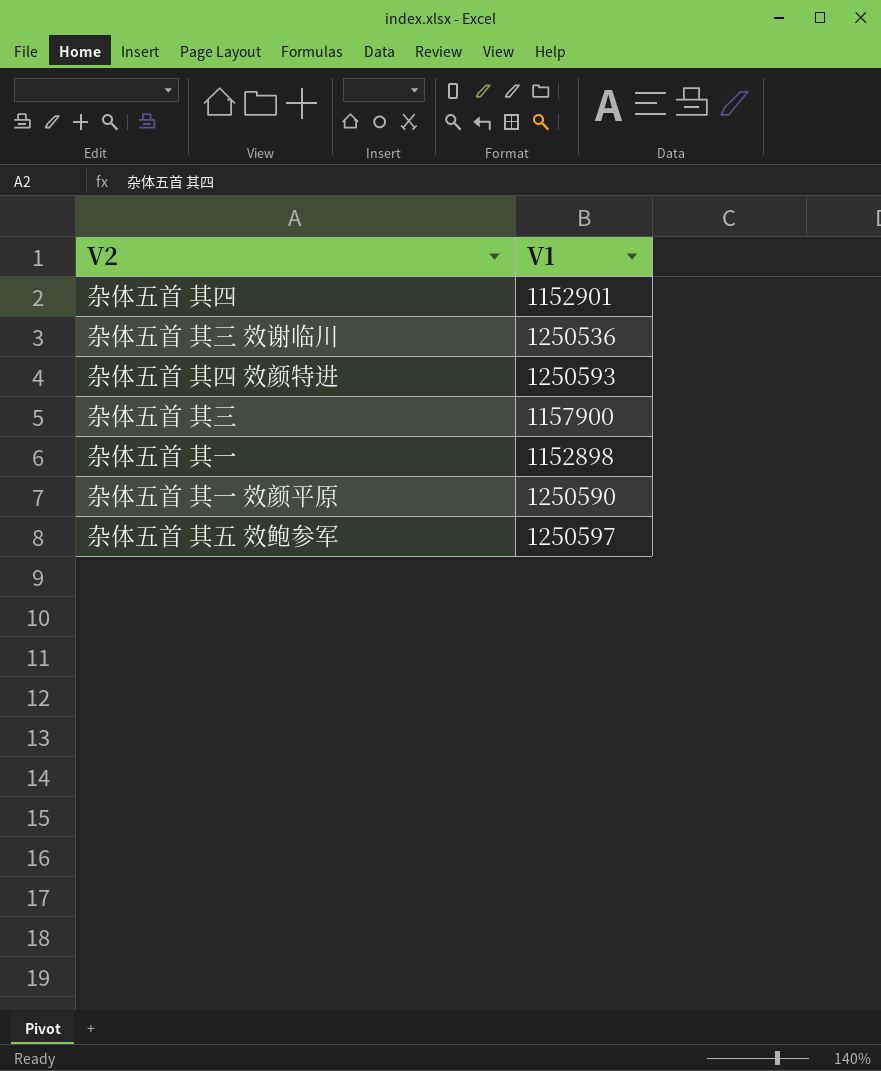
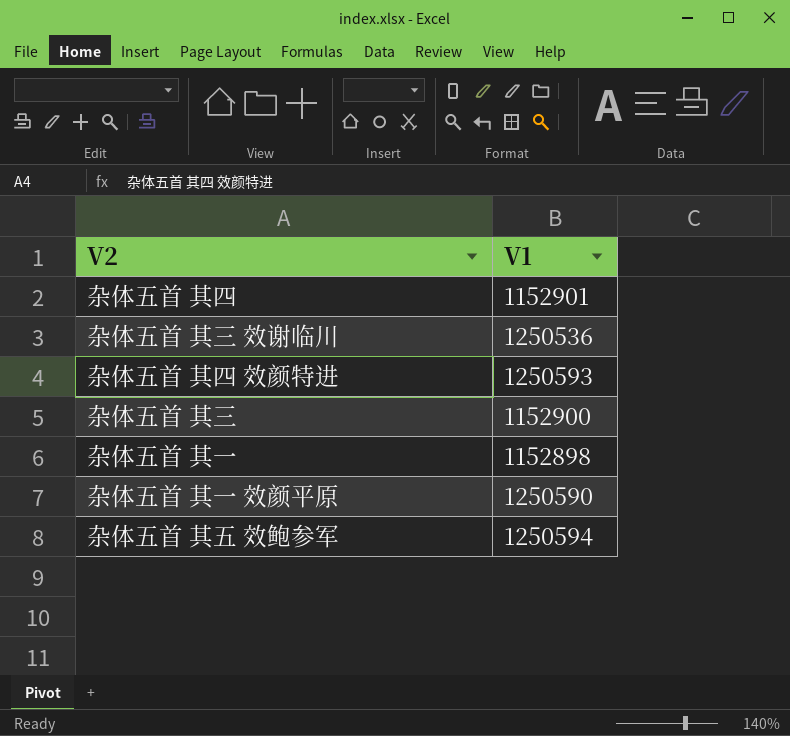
杂体五首 其三 | V1: 1157900 -> 1152900
杂体五首 其五 效鲍参军 | V1: 1250597 -> 1250594

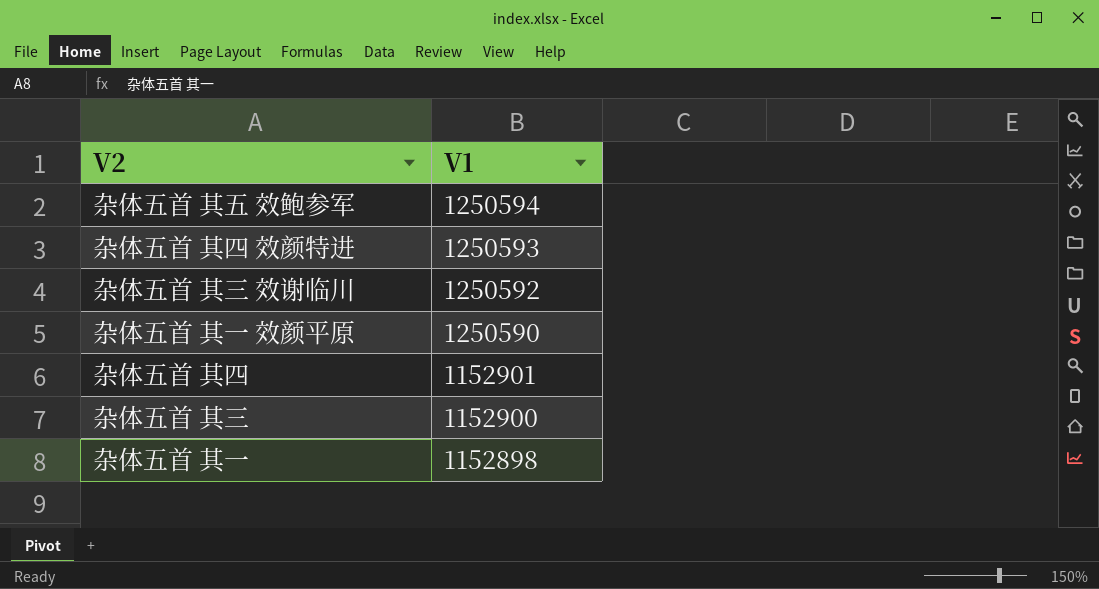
row order: none -> V1 descending
杂体五首 其三 效谢临川 | V1: 1250536 -> 1250592

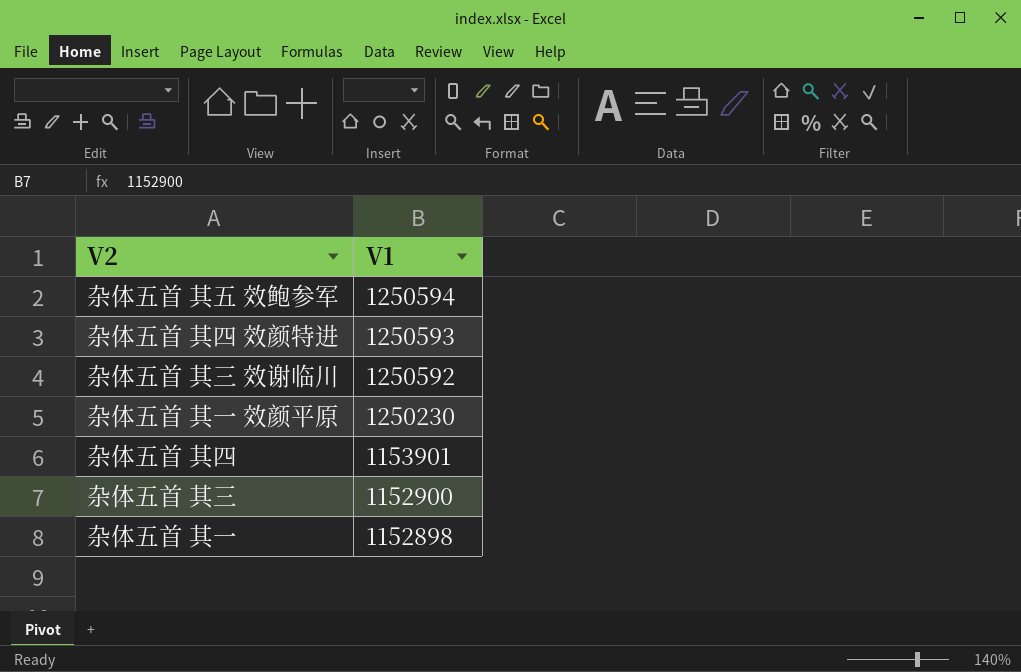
杂体五首 其一 效颜平原 | V1: 1250590 -> 1250230
杂体五首 其四 | V1: 1152901 -> 1153901

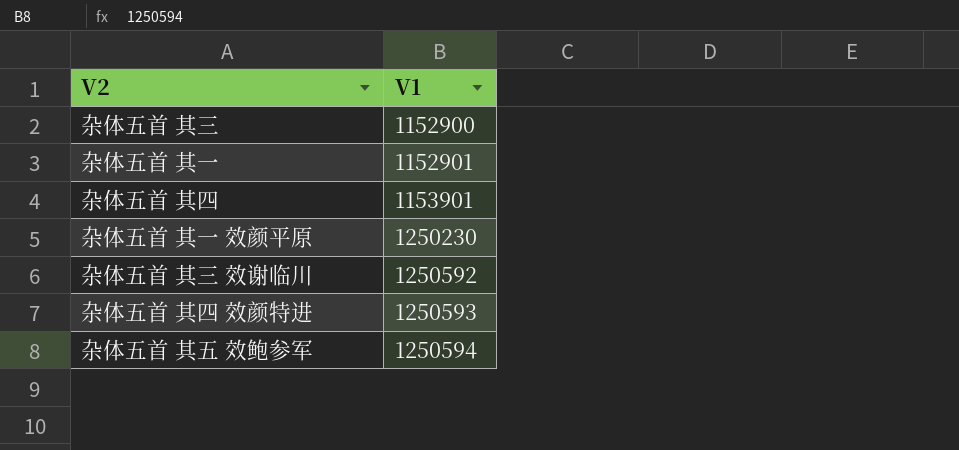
row order: V1 descending -> V1 ascending
杂体五首 其一 | V1: 1152898 -> 1152901

